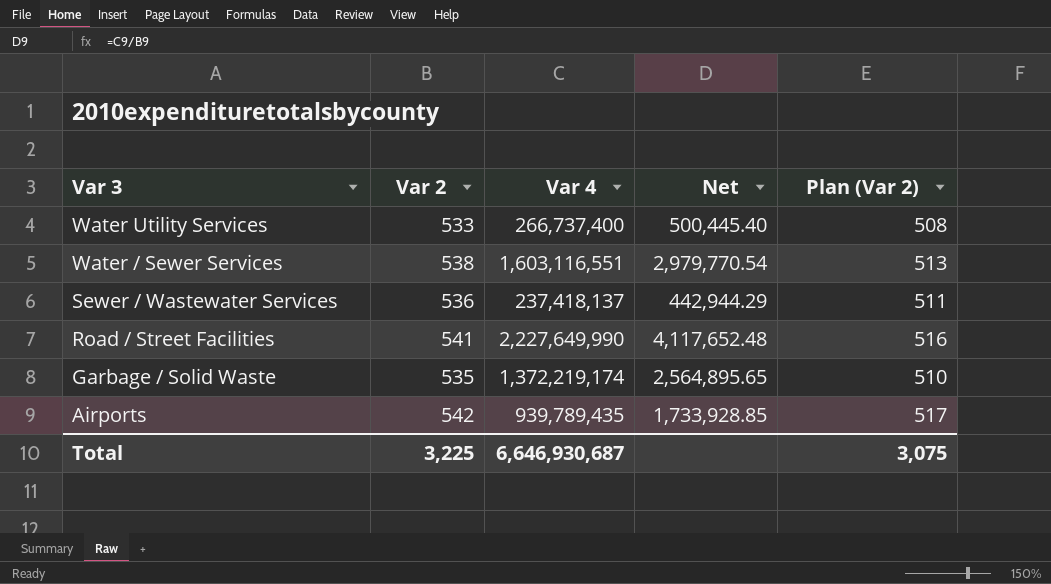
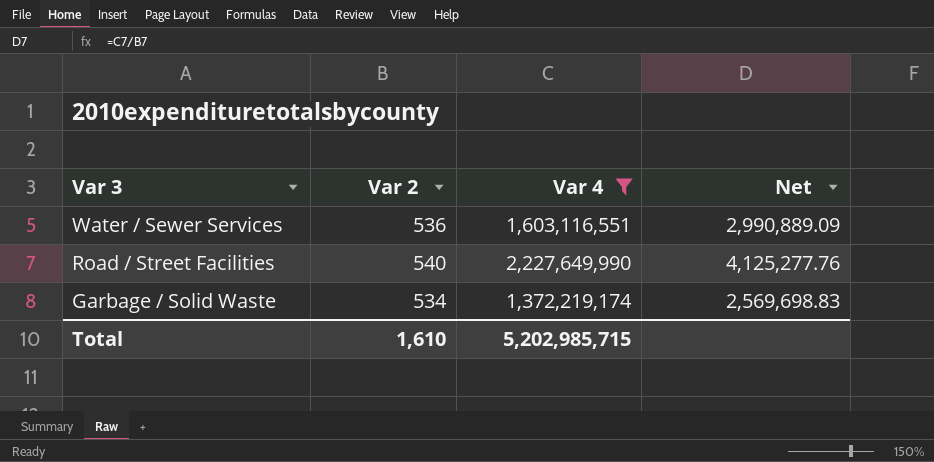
filter: none -> Var 4 >= 1,372,219,174
column Plan (Var 2) | formula: [Var 2] - 25 -> none
Water / Sewer Services | Var 2: 538 -> 536
Water / Sewer Services | Net: 2,979,770.54 -> 2,990,889.09
Road / Street Facilities | Var 2: 541 -> 540
Road / Street Facilities | Net: 4,117,652.48 -> 4,125,277.76
Garbage / Solid Waste | Var 2: 535 -> 534
Garbage / Solid Waste | Net: 2,564,895.65 -> 2,569,698.83
Total | Var 2: 3,225 -> 1,610
Total | Var 4: 6,646,930,687 -> 5,202,985,715

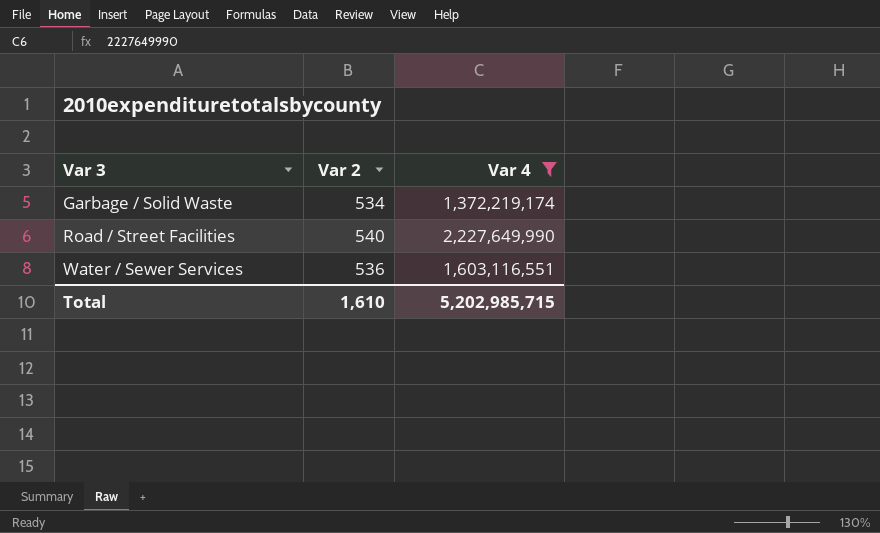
row order: Var 3 descending -> Var 3 ascending
column Net | formula: [Var 4] / [Var 2] -> none

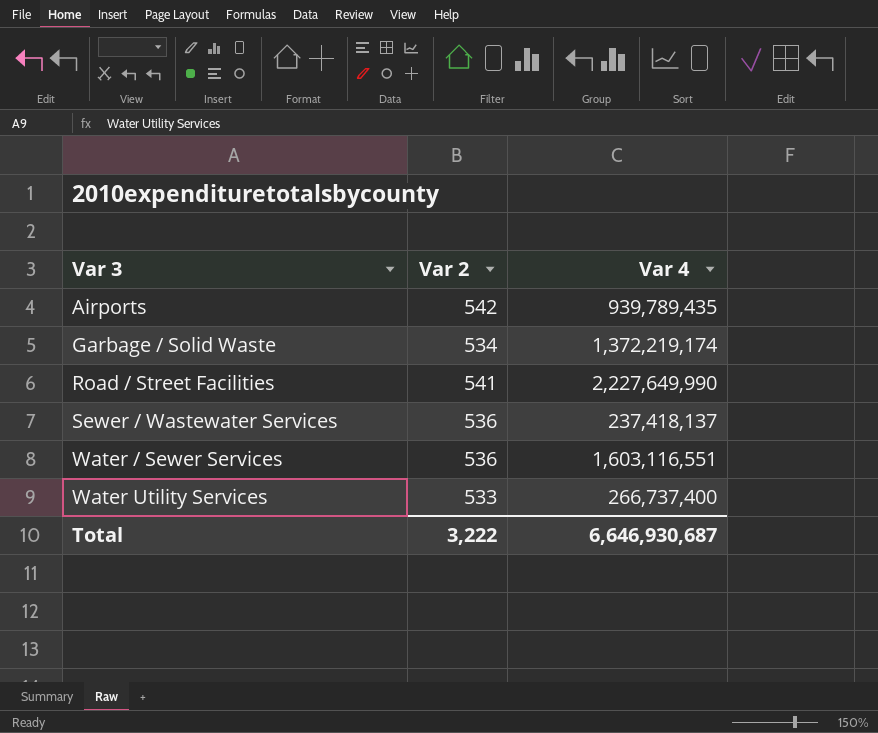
filter: Var 4 >= 1,372,219,174 -> none
Road / Street Facilities | Var 2: 540 -> 541
Total | Var 2: 1,610 -> 3,222
Total | Var 4: 5,202,985,715 -> 6,646,930,687

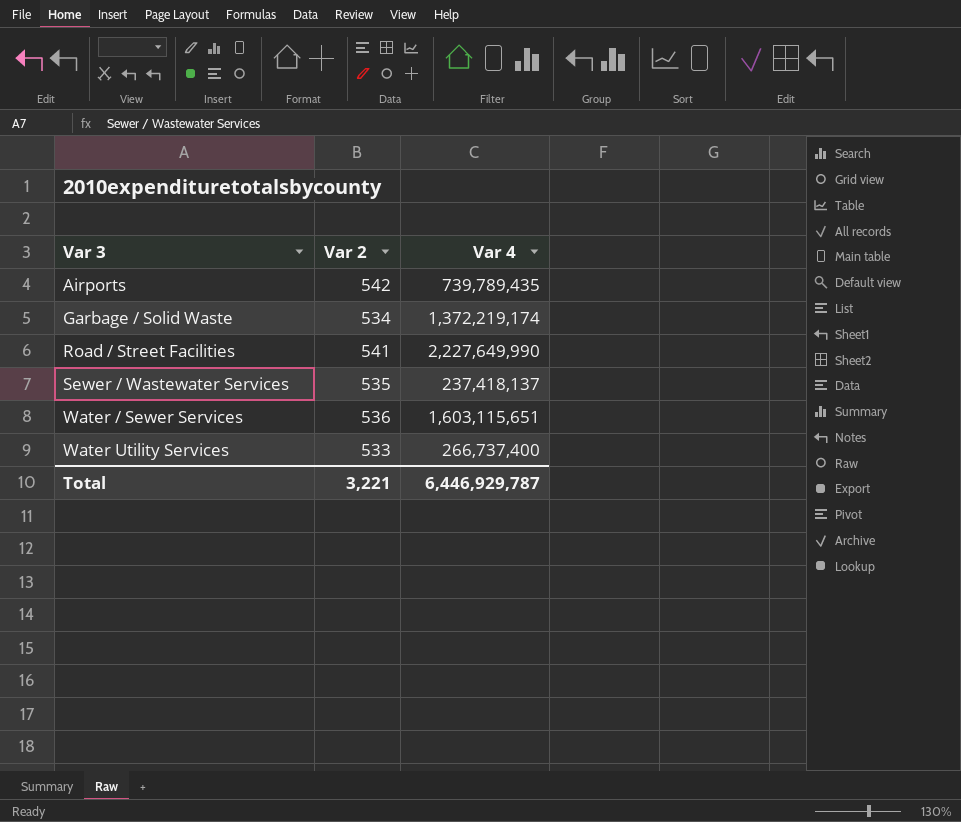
Airports | Var 4: 939,789,435 -> 739,789,435
Sewer / Wastewater Services | Var 2: 536 -> 535
Water / Sewer Services | Var 4: 1,603,116,551 -> 1,603,115,651
Total | Var 2: 3,222 -> 3,221
Total | Var 4: 6,646,930,687 -> 6,446,929,787

